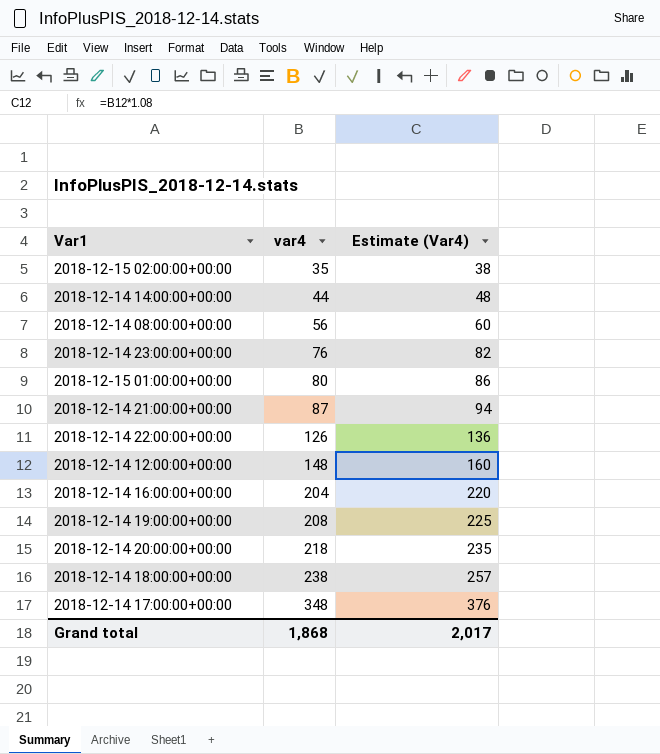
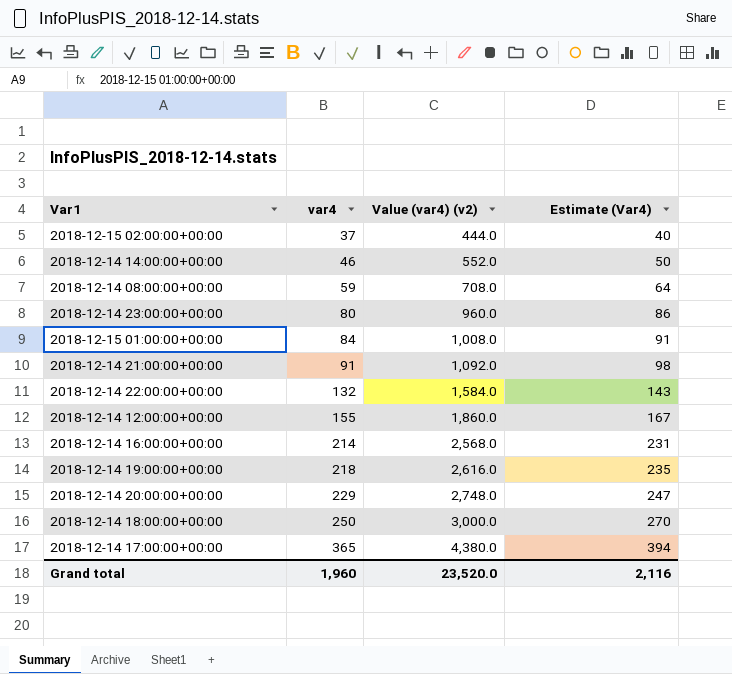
column Value (var4) (v2) | formula: none -> [var4] * 12
2018-12-15 02:00:00+00:00 | var4: 35 -> 37
2018-12-15 02:00:00+00:00 | Estimate (Var4): 38 -> 40
2018-12-14 14:00:00+00:00 | var4: 44 -> 46
2018-12-14 14:00:00+00:00 | Estimate (Var4): 48 -> 50
2018-12-14 08:00:00+00:00 | var4: 56 -> 59
2018-12-14 08:00:00+00:00 | Estimate (Var4): 60 -> 64
2018-12-14 23:00:00+00:00 | var4: 76 -> 80
2018-12-14 23:00:00+00:00 | Estimate (Var4): 82 -> 86
2018-12-15 01:00:00+00:00 | var4: 80 -> 84
2018-12-15 01:00:00+00:00 | Estimate (Var4): 86 -> 91
2018-12-14 21:00:00+00:00 | var4: 87 -> 91
2018-12-14 21:00:00+00:00 | Estimate (Var4): 94 -> 98
2018-12-14 22:00:00+00:00 | var4: 126 -> 132
2018-12-14 22:00:00+00:00 | Estimate (Var4): 136 -> 143
2018-12-14 12:00:00+00:00 | var4: 148 -> 155
2018-12-14 12:00:00+00:00 | Estimate (Var4): 160 -> 167
2018-12-14 16:00:00+00:00 | var4: 204 -> 214
2018-12-14 16:00:00+00:00 | Estimate (Var4): 220 -> 231
2018-12-14 19:00:00+00:00 | var4: 208 -> 218
2018-12-14 19:00:00+00:00 | Estimate (Var4): 225 -> 235
2018-12-14 20:00:00+00:00 | var4: 218 -> 229
2018-12-14 20:00:00+00:00 | Estimate (Var4): 235 -> 247
2018-12-14 18:00:00+00:00 | var4: 238 -> 250
2018-12-14 18:00:00+00:00 | Estimate (Var4): 257 -> 270
2018-12-14 17:00:00+00:00 | var4: 348 -> 365
2018-12-14 17:00:00+00:00 | Estimate (Var4): 376 -> 394
Grand total | var4: 1,868 -> 1,960
Grand total | Estimate (Var4): 2,017 -> 2,116

